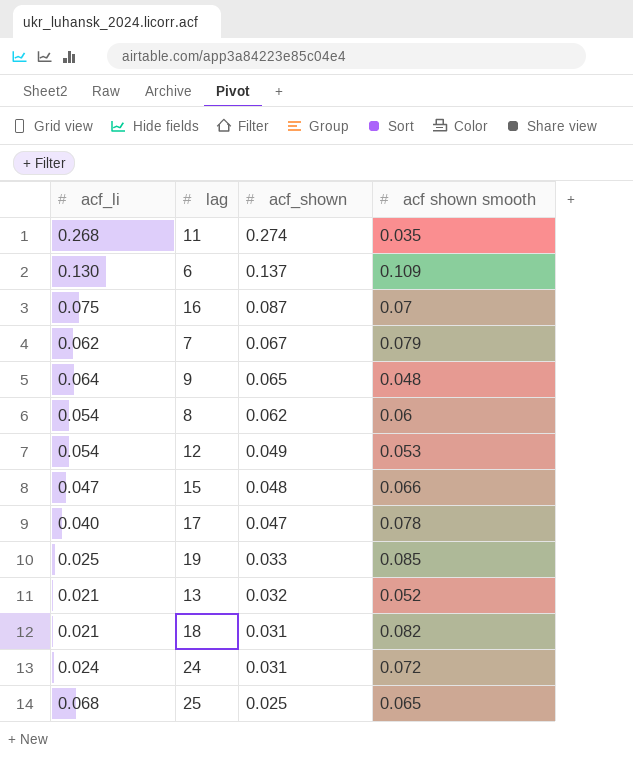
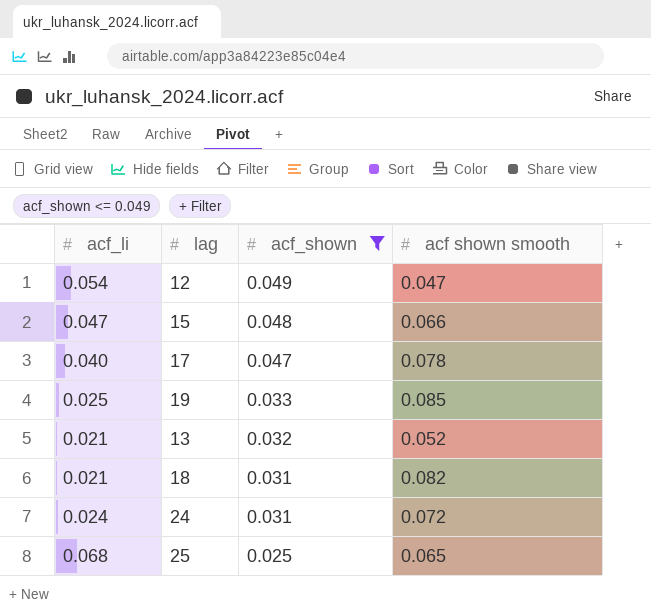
filter: none -> acf_shown <= 0.049
12 | acf shown smooth: 0.053 -> 0.047

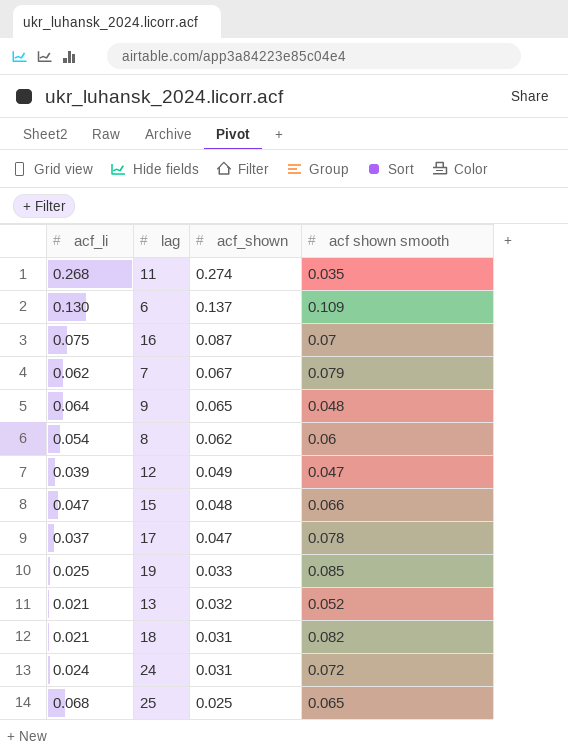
filter: acf_shown <= 0.049 -> none
12 | acf_li: 0.054 -> 0.039
17 | acf_li: 0.040 -> 0.037

